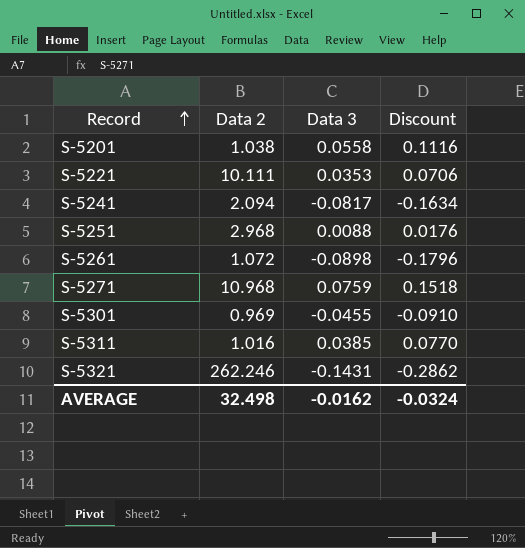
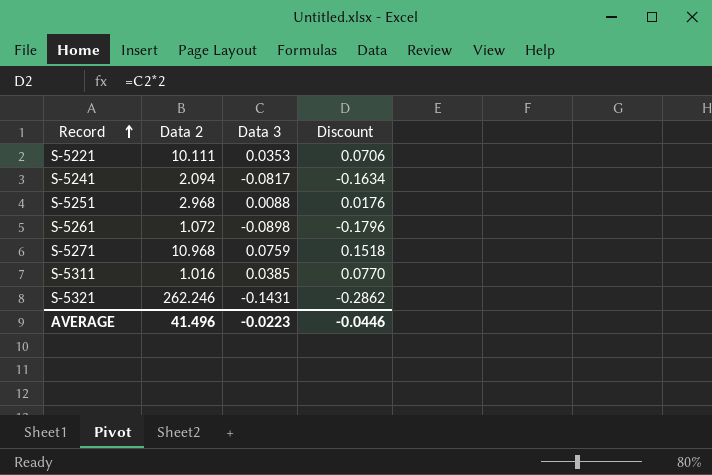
row S-5201: 1.038 | 0.0558 | 0.1116 -> none
row S-5301: 0.969 | -0.0455 | -0.0910 -> none
AVERAGE | Data 2: 32.498 -> 41.496
AVERAGE | Data 3: -0.0162 -> -0.0223
AVERAGE | Discount: -0.0324 -> -0.0446

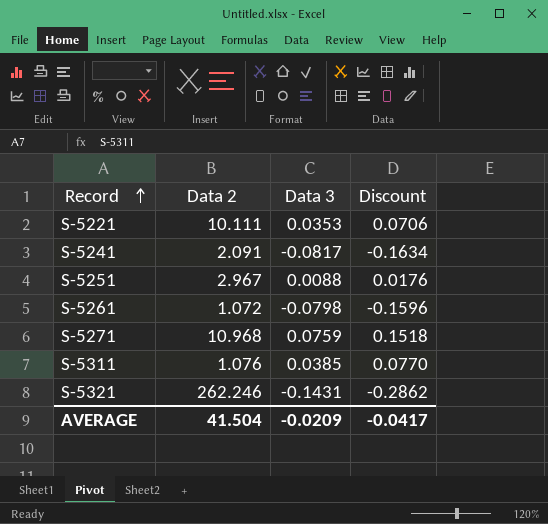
S-5241 | Data 2: 2.094 -> 2.091
S-5251 | Data 2: 2.968 -> 2.967
S-5261 | Data 3: -0.0898 -> -0.0798
S-5261 | Discount: -0.1796 -> -0.1596
S-5311 | Data 2: 1.016 -> 1.076
AVERAGE | Data 2: 41.496 -> 41.504
AVERAGE | Data 3: -0.0223 -> -0.0209
AVERAGE | Discount: -0.0446 -> -0.0417

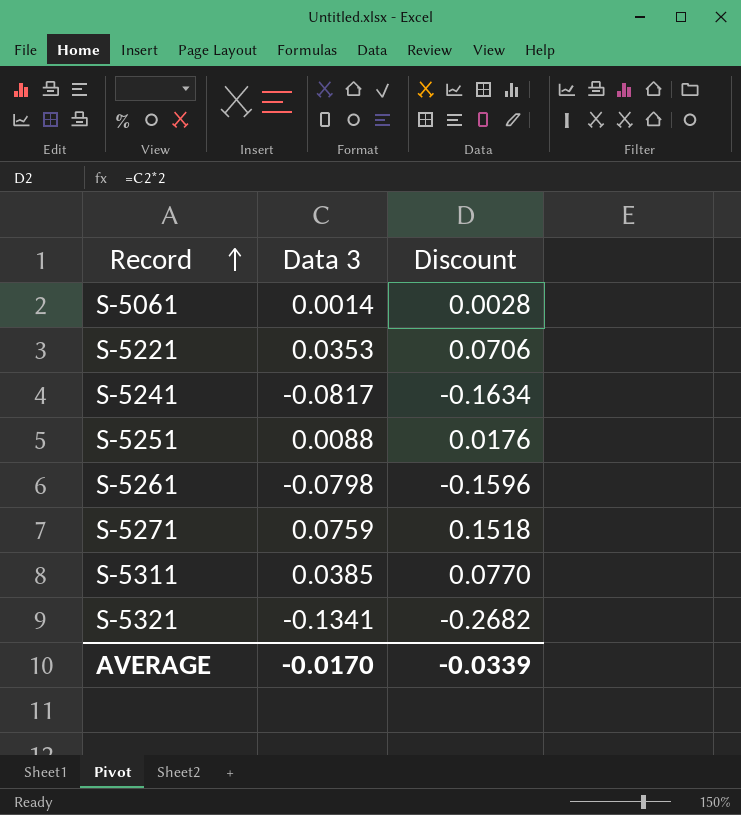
column Data 2 | position: 2 -> none
row S-5061: none -> 0.0014 | 0.0028
S-5321 | Data 3: -0.1431 -> -0.1341
S-5321 | Discount: -0.2862 -> -0.2682
AVERAGE | Data 3: -0.0209 -> -0.0170
AVERAGE | Discount: -0.0417 -> -0.0339

